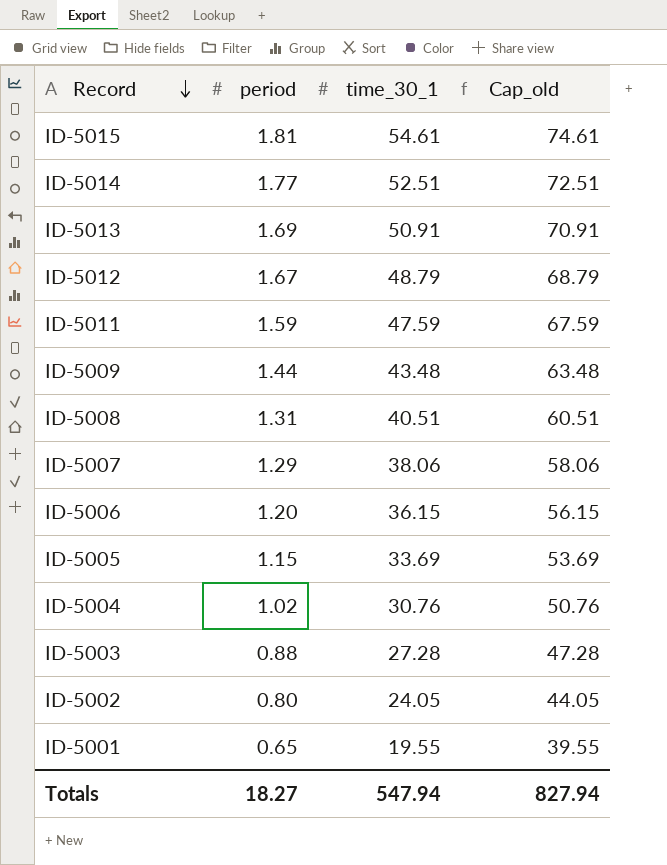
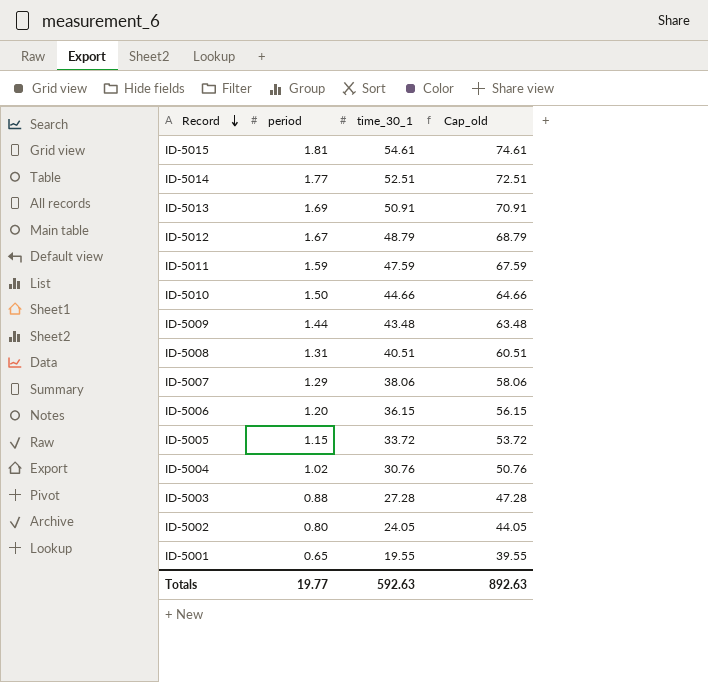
row ID-5010: none -> 1.50 | 44.66 | 64.66
ID-5005 | time_30_1: 33.69 -> 33.72
ID-5005 | Cap_old: 53.69 -> 53.72
Totals | period: 18.27 -> 19.77
Totals | time_30_1: 547.94 -> 592.63
Totals | Cap_old: 827.94 -> 892.63

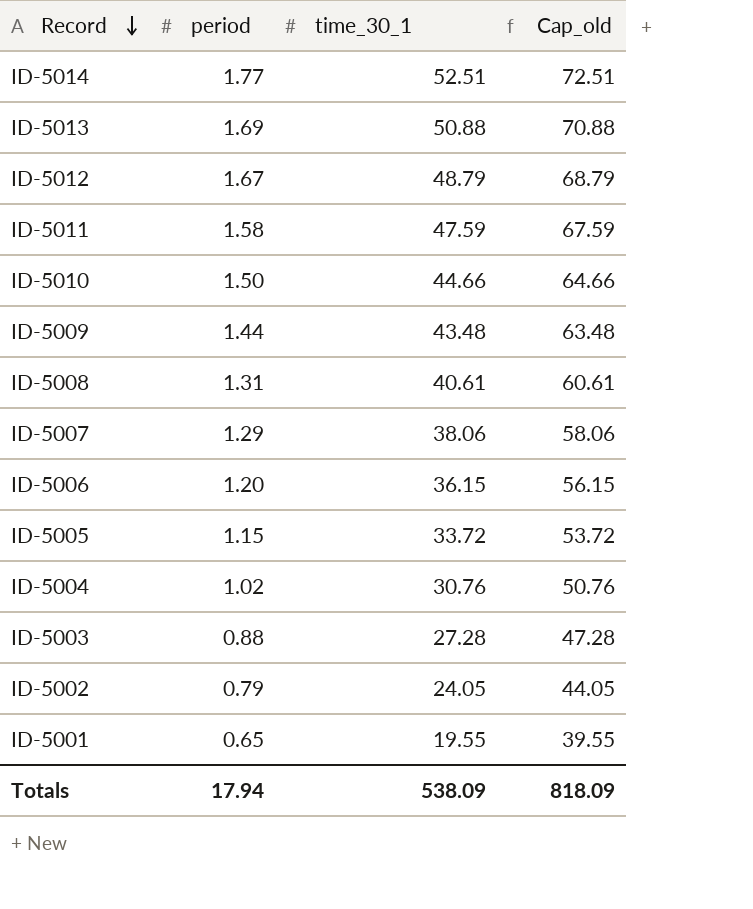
row ID-5015: 1.81 | 54.61 | 74.61 -> none
ID-5013 | time_30_1: 50.91 -> 50.88
ID-5013 | Cap_old: 70.91 -> 70.88
ID-5011 | period: 1.59 -> 1.58
ID-5008 | time_30_1: 40.51 -> 40.61
ID-5008 | Cap_old: 60.51 -> 60.61
ID-5002 | period: 0.80 -> 0.79
Totals | period: 19.77 -> 17.94
Totals | time_30_1: 592.63 -> 538.09
Totals | Cap_old: 892.63 -> 818.09

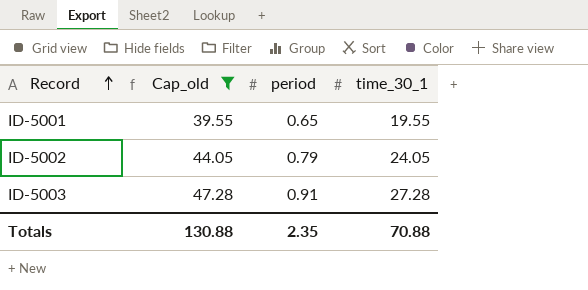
filter: none -> Cap_old <= 47.28
row order: Record descending -> Record ascending
column Cap_old | position: 4 -> 2
ID-5003 | period: 0.88 -> 0.91
Totals | Cap_old: 818.09 -> 130.88
Totals | period: 17.94 -> 2.35
Totals | time_30_1: 538.09 -> 70.88

